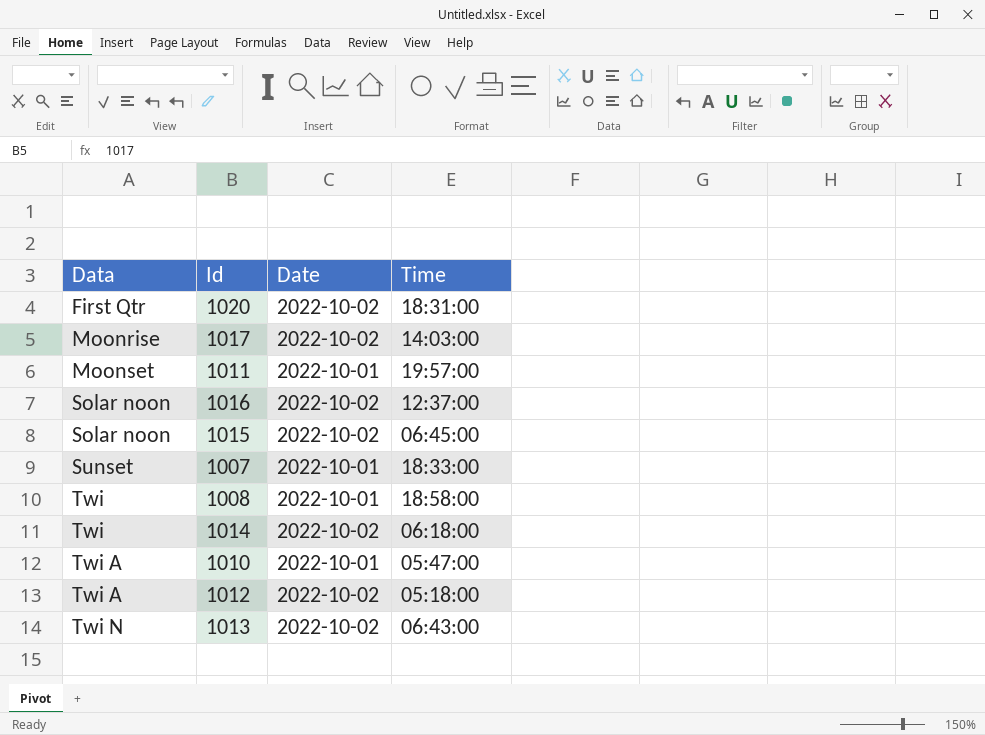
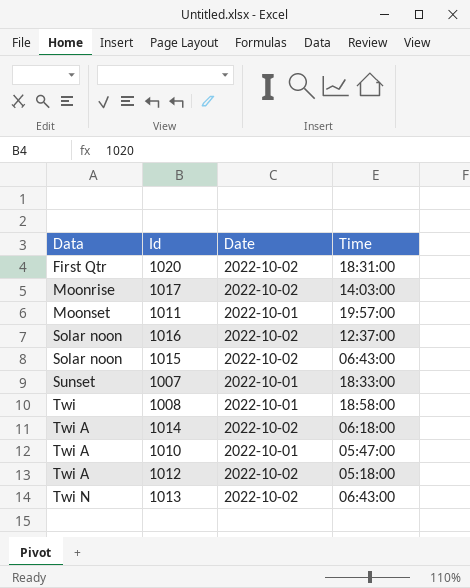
1015 | Time: 06:45:00 -> 06:43:00
1014 | Data: Twi -> Twi A

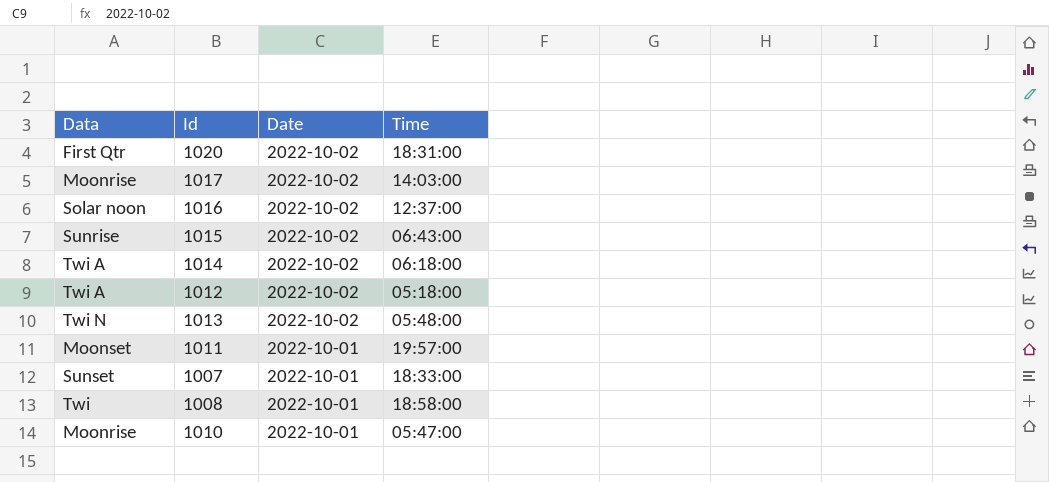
row order: Data ascending -> Date descending
1015 | Data: Solar noon -> Sunrise
1013 | Time: 06:43:00 -> 05:48:00
1010 | Data: Twi A -> Moonrise

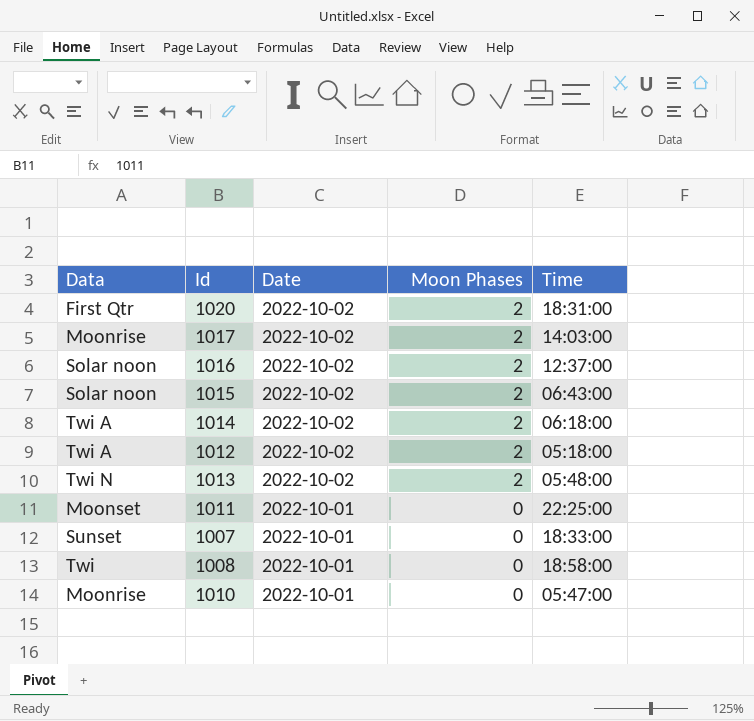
column Moon Phases | position: none -> 4
1015 | Data: Sunrise -> Solar noon
1011 | Time: 19:57:00 -> 22:25:00

